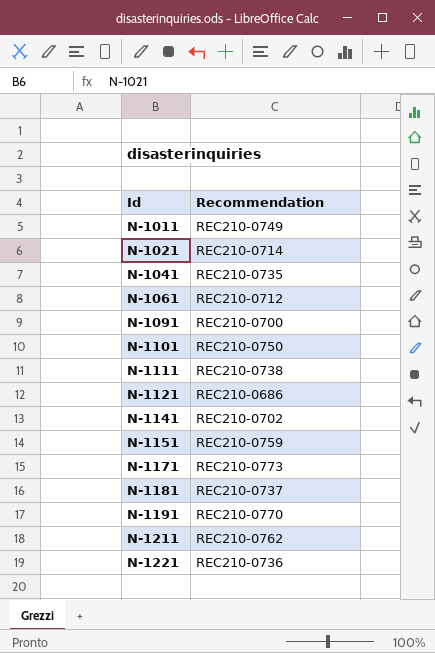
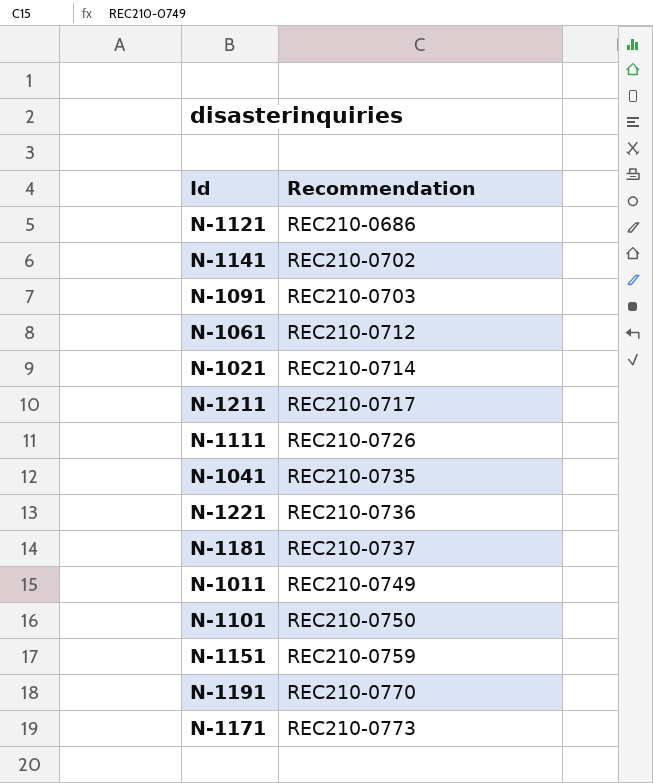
row order: Id ascending -> Recommendation ascending
N-1091 | Recommendation: REC210-0700 -> REC210-0703
N-1211 | Recommendation: REC210-0762 -> REC210-0717
N-1111 | Recommendation: REC210-0738 -> REC210-0726

